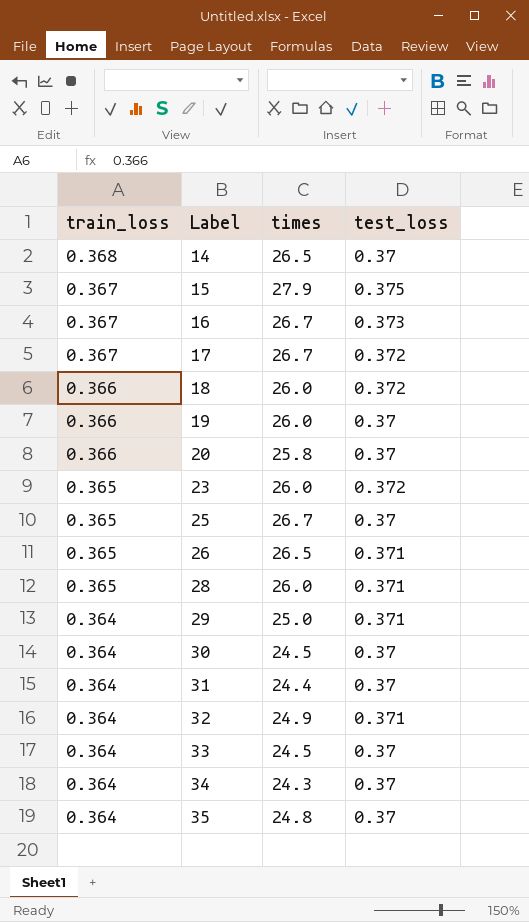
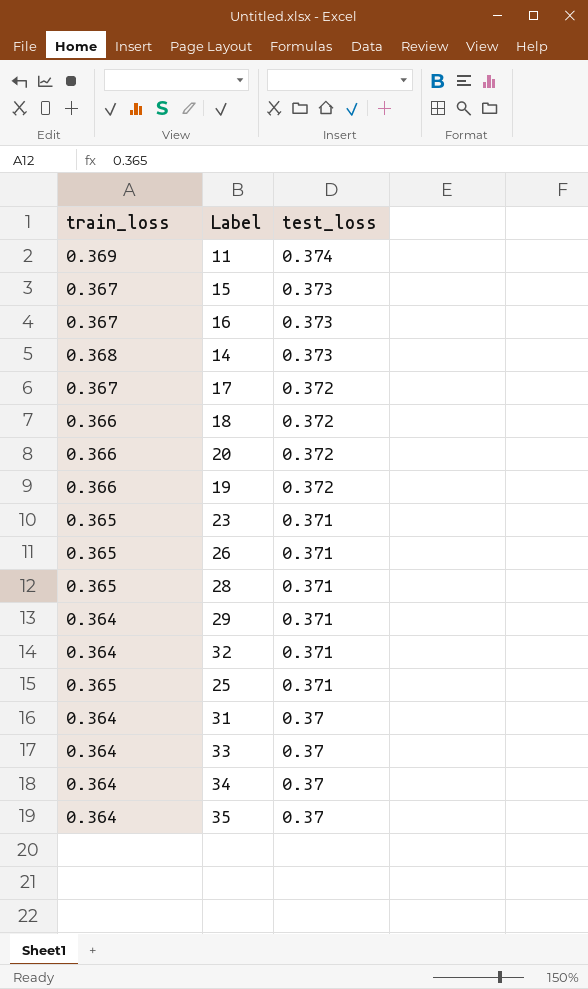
row order: train_loss descending -> test_loss descending
column times | position: 3 -> none
row 30: 0.364 | 24.5 | 0.37 -> none
row 11: none -> 0.369 | 0.374
15 | test_loss: 0.375 -> 0.373
14 | test_loss: 0.37 -> 0.373
20 | test_loss: 0.37 -> 0.372
19 | test_loss: 0.37 -> 0.372
23 | test_loss: 0.372 -> 0.371
25 | test_loss: 0.37 -> 0.371

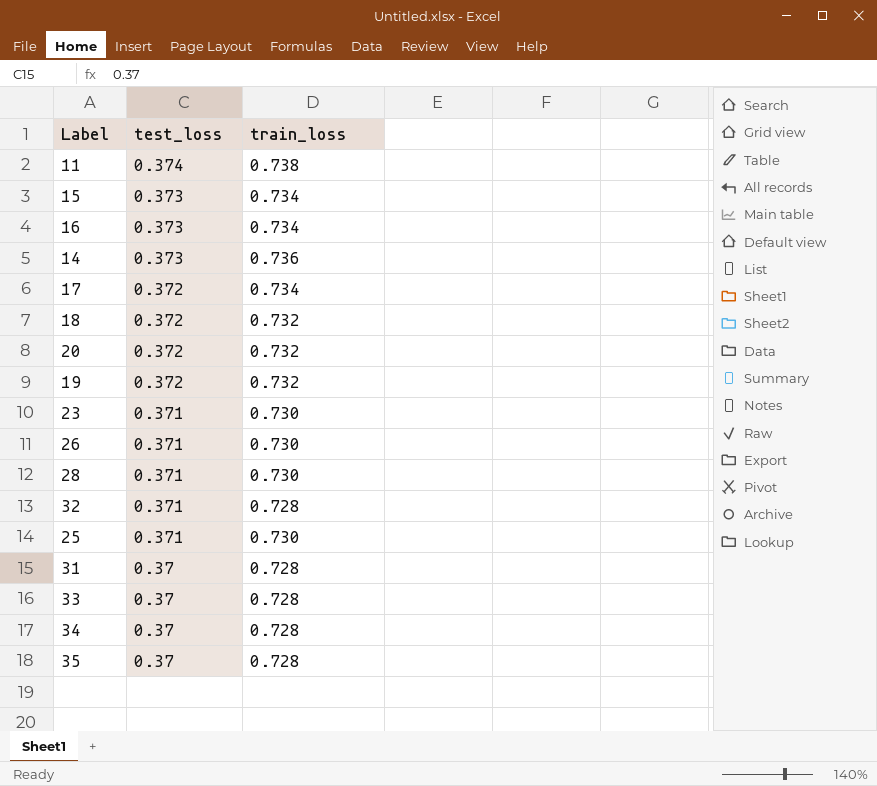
column train_loss | position: 1 -> 3
row 29: 0.364 | 0.371 -> none
11 | train_loss: 0.369 -> 0.738
15 | train_loss: 0.367 -> 0.734
16 | train_loss: 0.367 -> 0.734
14 | train_loss: 0.368 -> 0.736
17 | train_loss: 0.367 -> 0.734
18 | train_loss: 0.366 -> 0.732
20 | train_loss: 0.366 -> 0.732
19 | train_loss: 0.366 -> 0.732
23 | train_loss: 0.365 -> 0.730
26 | train_loss: 0.365 -> 0.730
28 | train_loss: 0.365 -> 0.730
32 | train_loss: 0.364 -> 0.728
25 | train_loss: 0.365 -> 0.730
31 | train_loss: 0.364 -> 0.728
33 | train_loss: 0.364 -> 0.728
34 | train_loss: 0.364 -> 0.728
35 | train_loss: 0.364 -> 0.728

